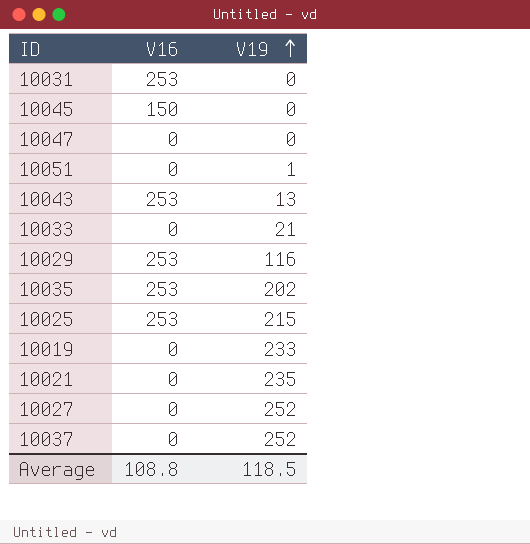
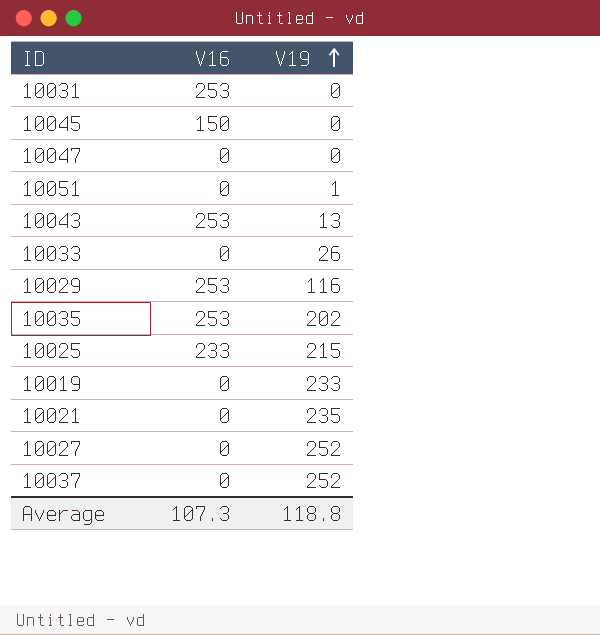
10033 | V19: 21 -> 26
10025 | V16: 253 -> 233
Average | V16: 108.8 -> 107.3
Average | V19: 118.5 -> 118.8

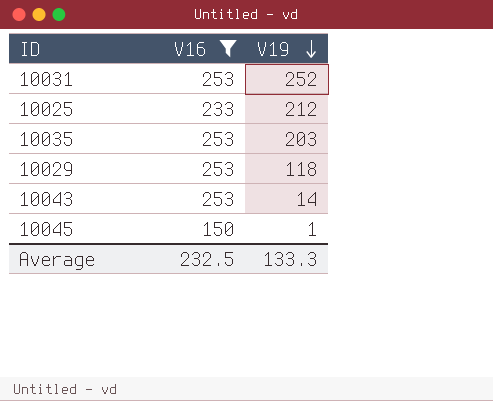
filter: none -> V16 != 0
row order: V19 ascending -> V19 descending
10031 | V19: 0 -> 252
10025 | V19: 215 -> 212
10035 | V19: 202 -> 203
10029 | V19: 116 -> 118
10043 | V19: 13 -> 14
10045 | V19: 0 -> 1
Average | V16: 107.3 -> 232.5
Average | V19: 118.8 -> 133.3

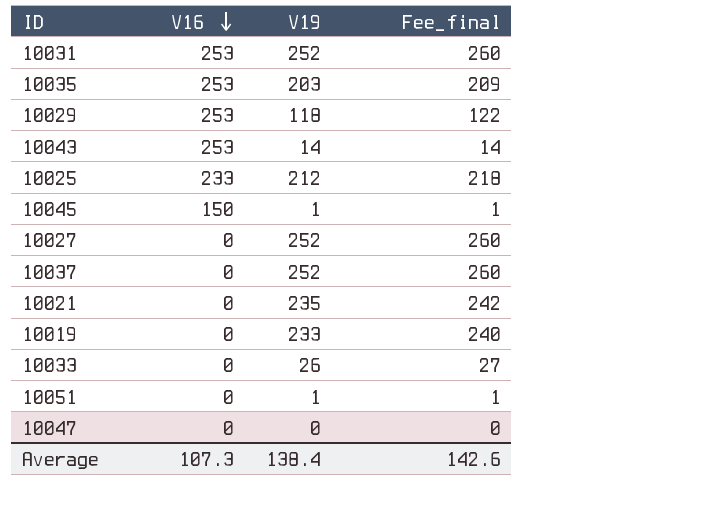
filter: V16 != 0 -> none
row order: V19 descending -> V16 descending
column Fee_final | formula: none -> [V19] * 1.03
Average | V16: 232.5 -> 107.3
Average | V19: 133.3 -> 138.4

